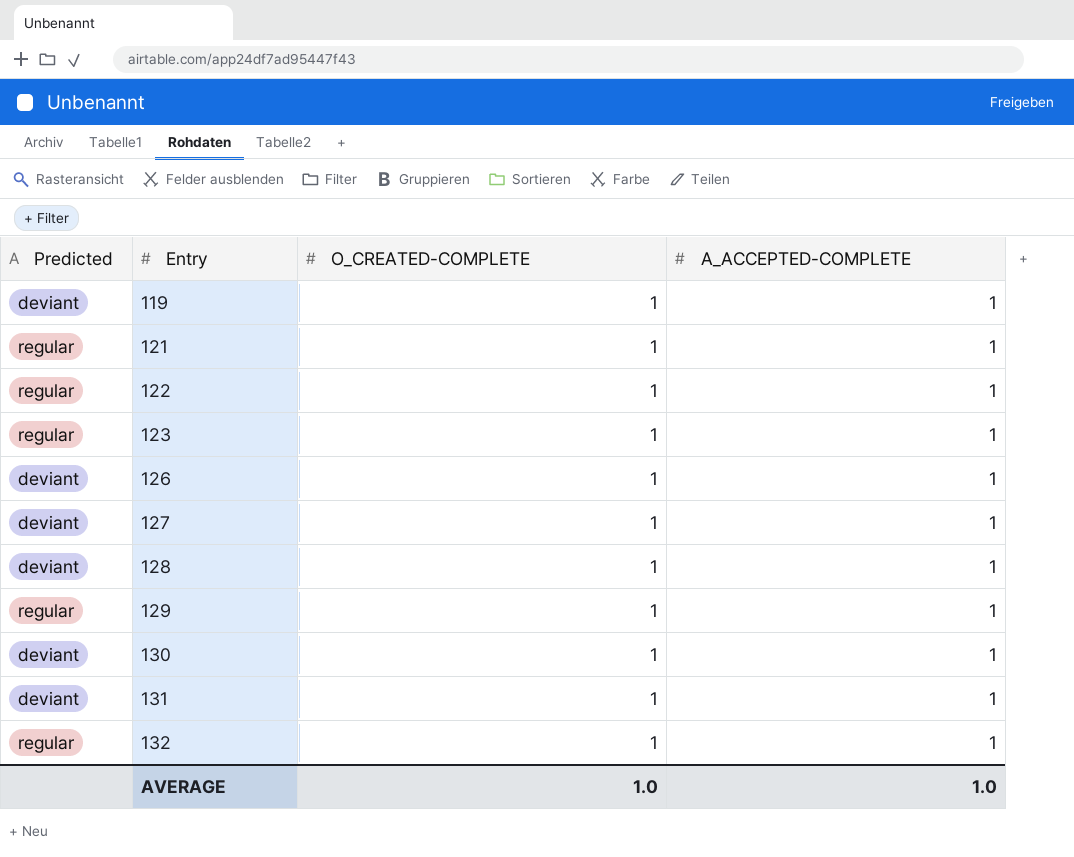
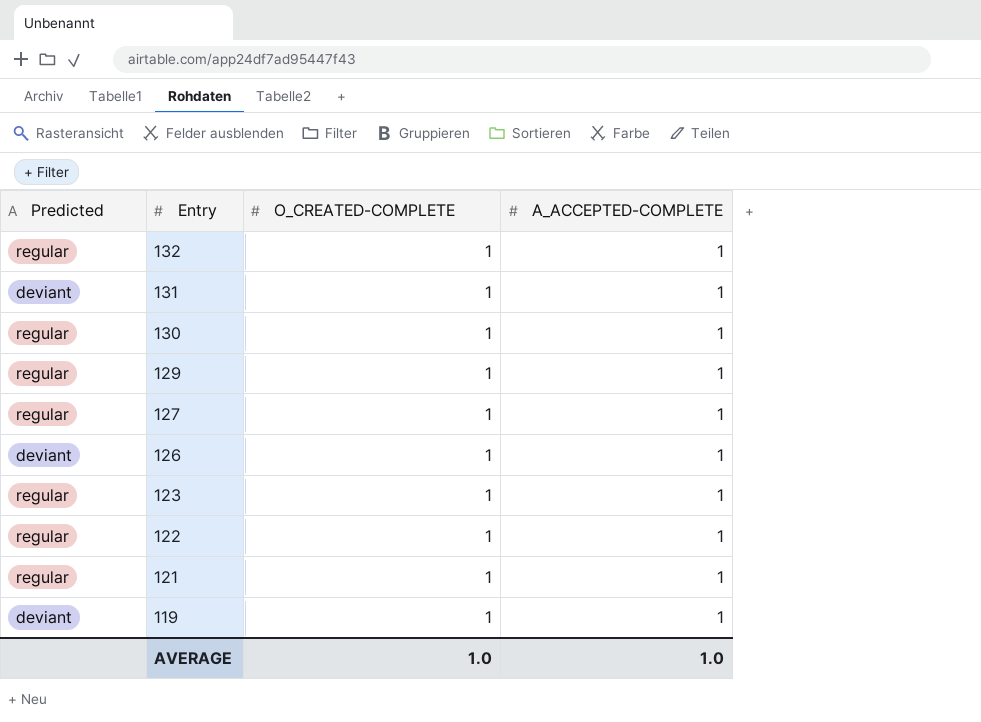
row order: Entry ascending -> Entry descending
row 128: deviant | 1 | 1 -> none
130 | Predicted: deviant -> regular
127 | Predicted: deviant -> regular

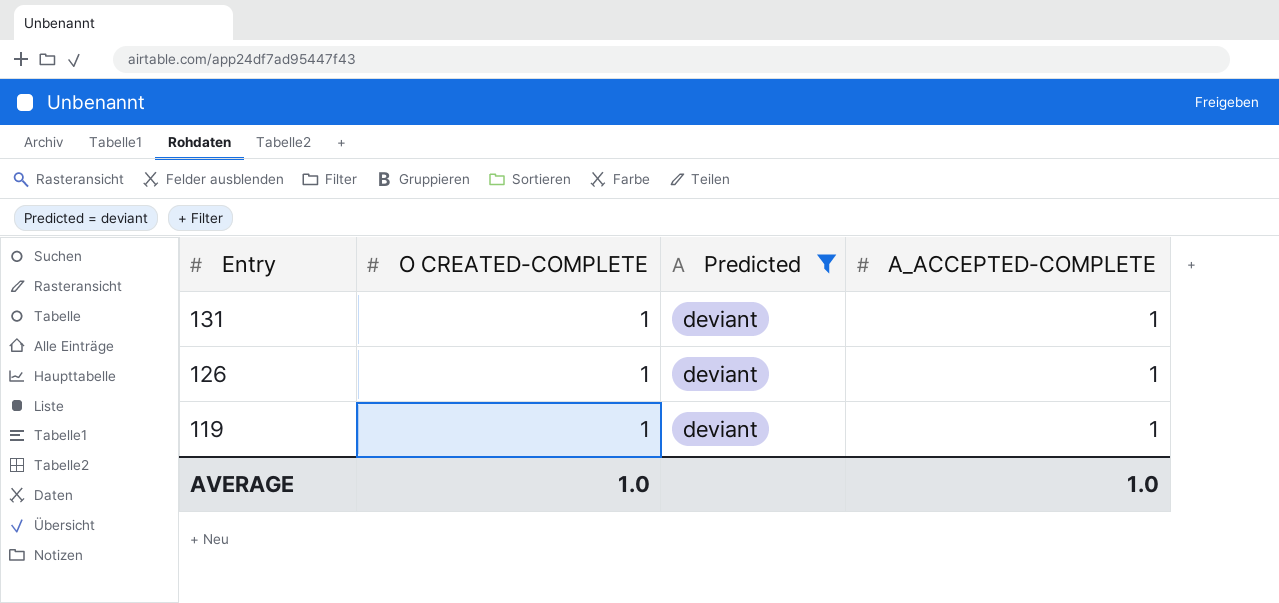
filter: none -> Predicted = deviant
column name: O_CREATED-COMPLETE -> O CREATED-COMPLETE
column Predicted | position: 1 -> 3

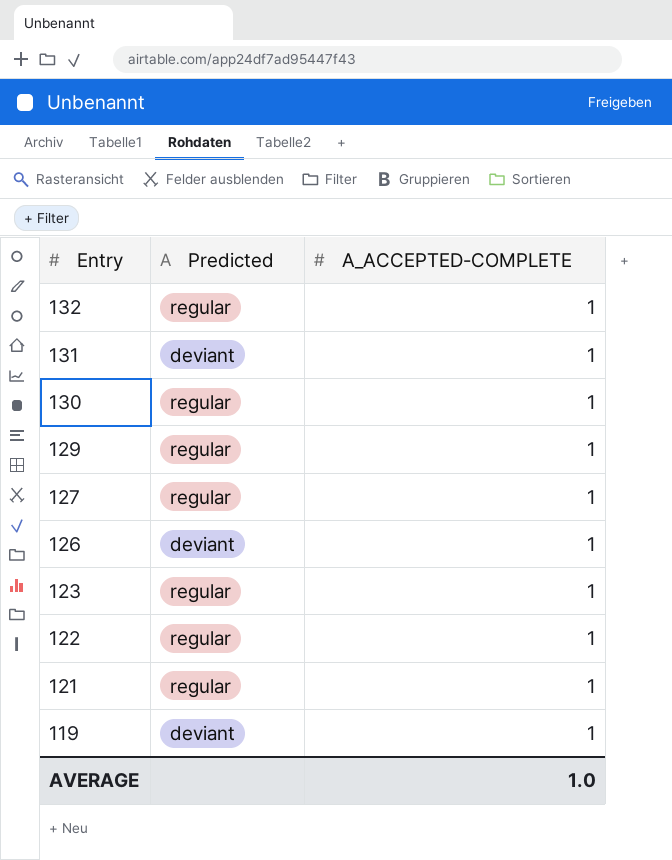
filter: Predicted = deviant -> none
column O CREATED-COMPLETE | position: 2 -> none

